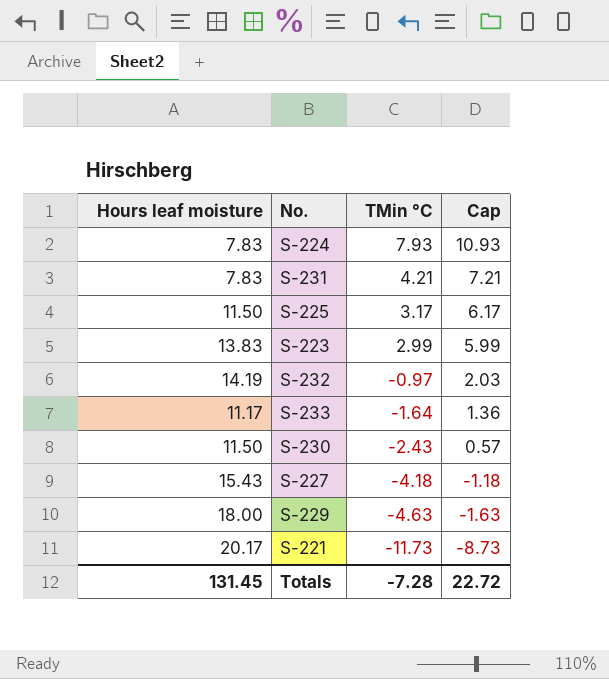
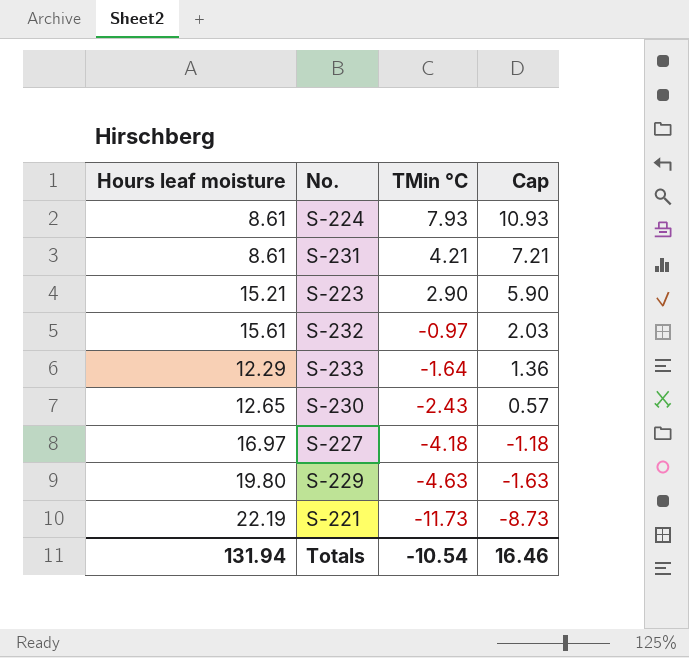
row S-225: 11.50 | 3.17 | 6.17 -> none
S-224 | Hours leaf moisture: 7.83 -> 8.61
S-231 | Hours leaf moisture: 7.83 -> 8.61
S-223 | Hours leaf moisture: 13.83 -> 15.21
S-223 | TMin °C: 2.99 -> 2.90
S-223 | Cap: 5.99 -> 5.90
S-232 | Hours leaf moisture: 14.19 -> 15.61
S-233 | Hours leaf moisture: 11.17 -> 12.29
S-230 | Hours leaf moisture: 11.50 -> 12.65
S-227 | Hours leaf moisture: 15.43 -> 16.97
S-229 | Hours leaf moisture: 18.00 -> 19.80
S-221 | Hours leaf moisture: 20.17 -> 22.19
Totals | Hours leaf moisture: 131.45 -> 131.94
Totals | TMin °C: -7.28 -> -10.54
Totals | Cap: 22.72 -> 16.46

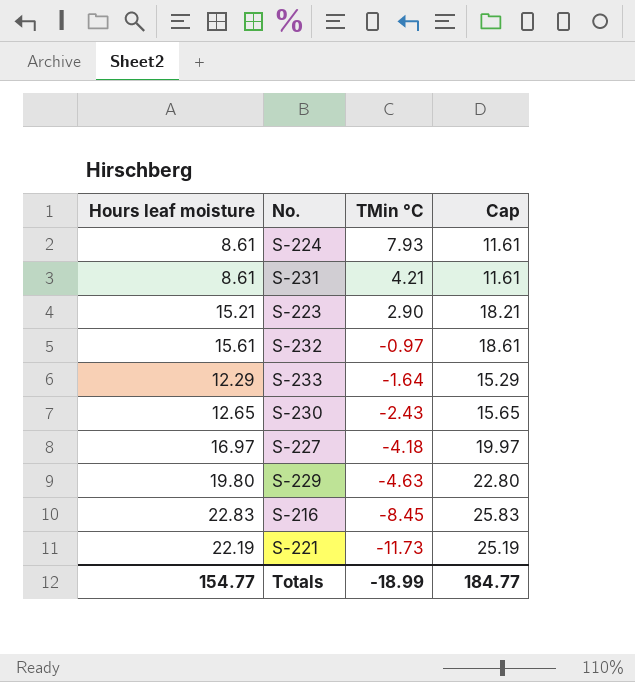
column Cap | formula: [TMin °C] + 3 -> [Hours leaf moisture] + 3
row S-216: none -> 22.83 | -8.45 | 25.83
Totals | Hours leaf moisture: 131.94 -> 154.77
Totals | TMin °C: -10.54 -> -18.99
Totals | Cap: 16.46 -> 184.77

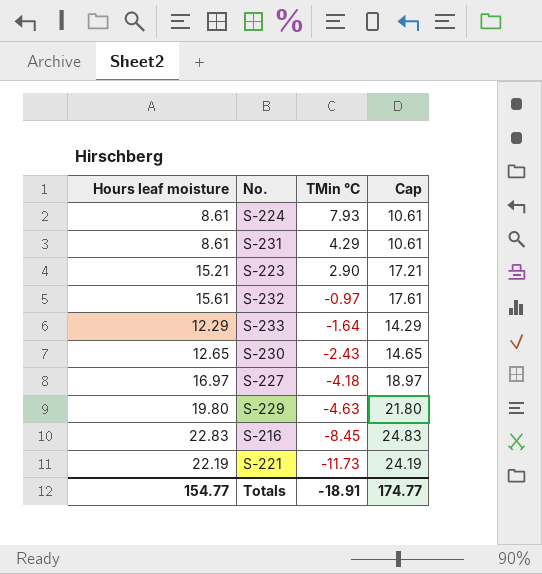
column Cap | formula: [Hours leaf moisture] + 3 -> [Hours leaf moisture] + 2
S-231 | TMin °C: 4.21 -> 4.29
Totals | TMin °C: -18.99 -> -18.91
Totals | Cap: 184.77 -> 174.77

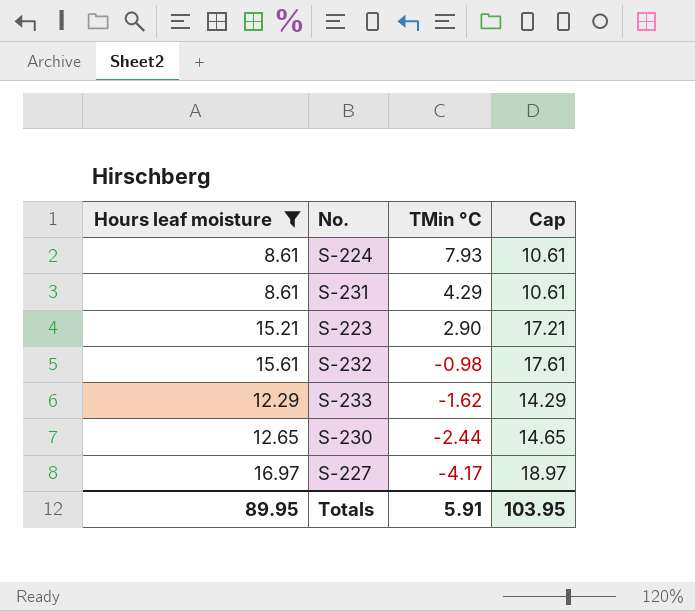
filter: none -> Hours leaf moisture <= 16.97
S-232 | TMin °C: -0.97 -> -0.98
S-233 | TMin °C: -1.64 -> -1.62
S-230 | TMin °C: -2.43 -> -2.44
S-227 | TMin °C: -4.18 -> -4.17
Totals | Hours leaf moisture: 154.77 -> 89.95
Totals | TMin °C: -18.91 -> 5.91
Totals | Cap: 174.77 -> 103.95

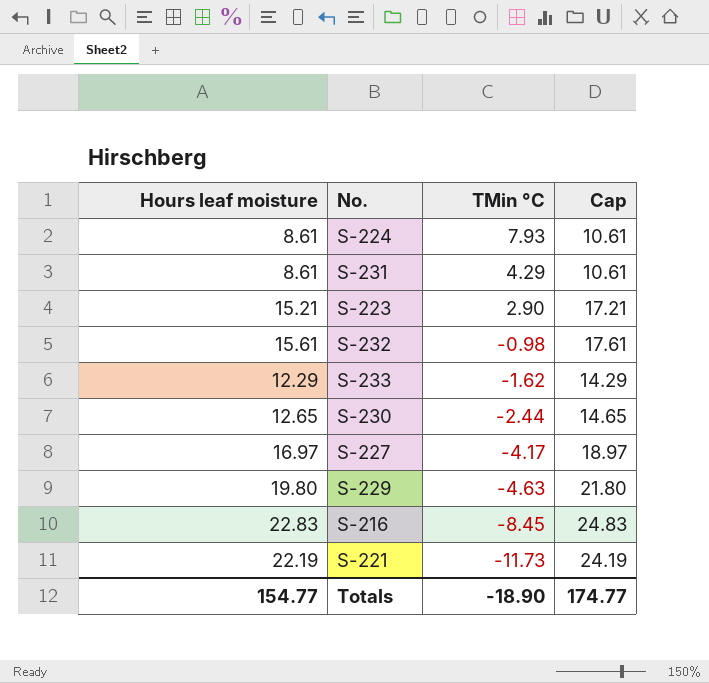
filter: Hours leaf moisture <= 16.97 -> none
Totals | Hours leaf moisture: 89.95 -> 154.77
Totals | TMin °C: 5.91 -> -18.90
Totals | Cap: 103.95 -> 174.77

